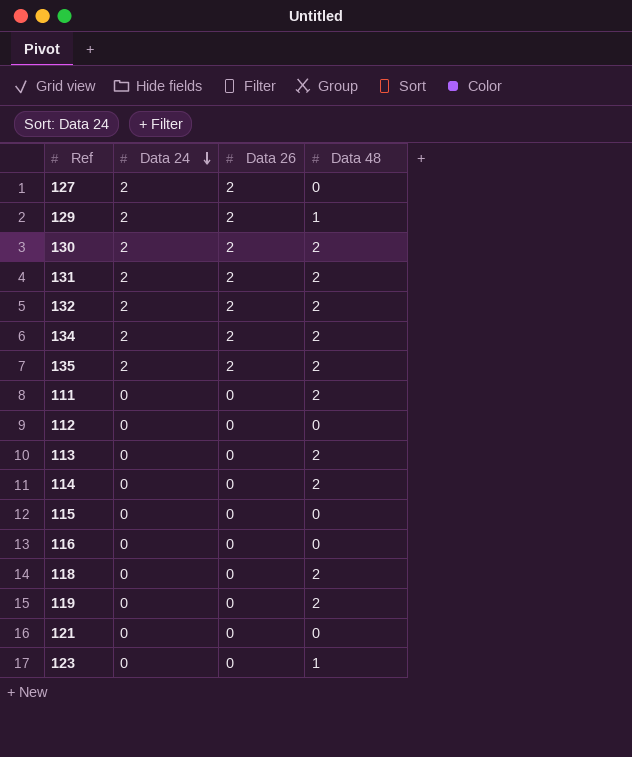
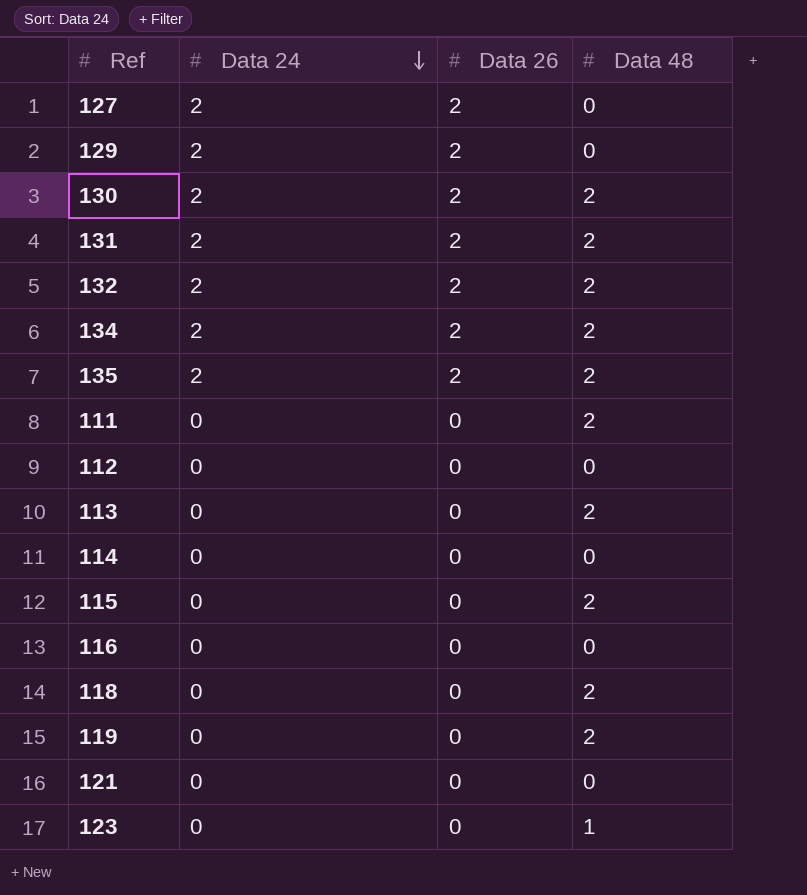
129 | Data 48: 1 -> 0
114 | Data 48: 2 -> 0
115 | Data 48: 0 -> 2

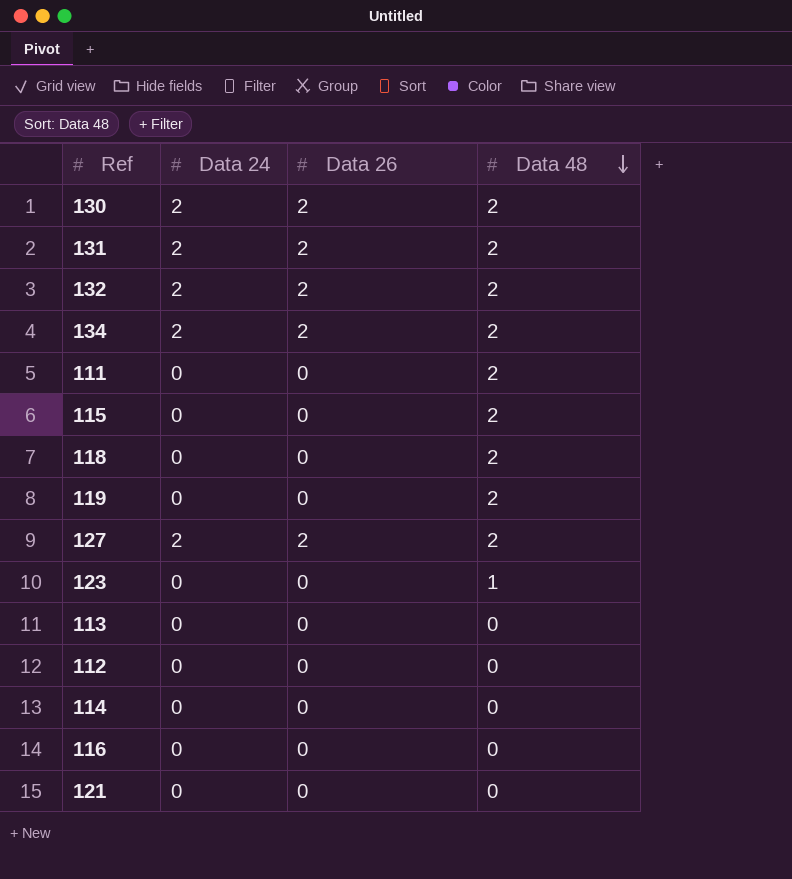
row order: Data 24 descending -> Data 48 descending
row 129: 2 | 2 | 0 -> none
row 135: 2 | 2 | 2 -> none
127 | Data 48: 0 -> 2
113 | Data 48: 2 -> 0

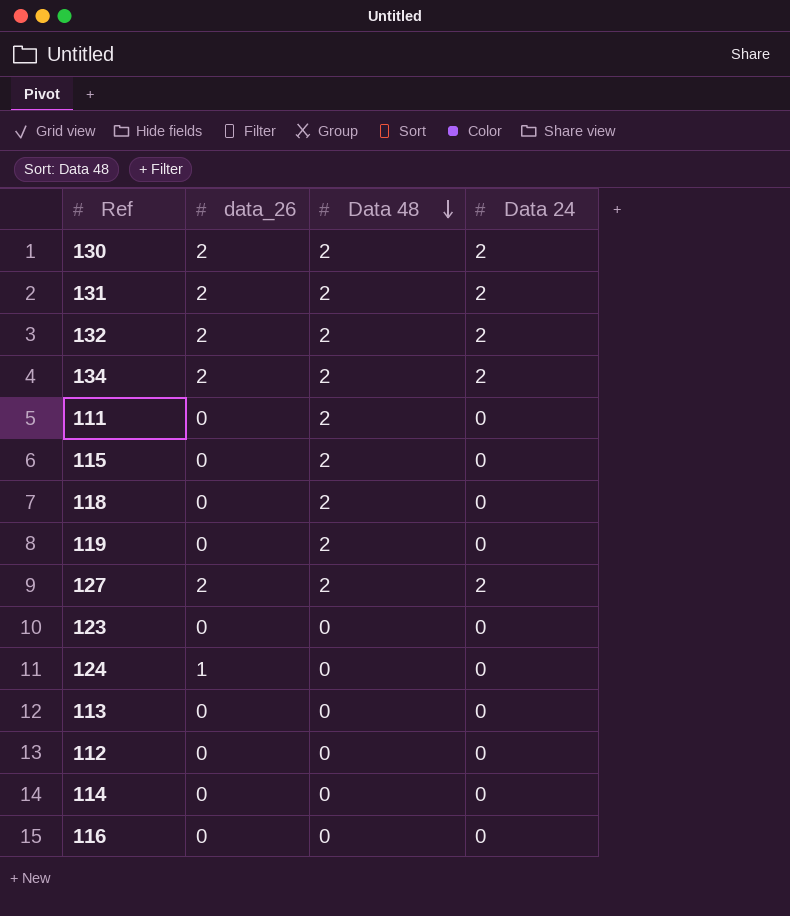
column name: Data 26 -> data_26
column Data 24 | position: 2 -> 4
row 121: 0 | 0 | 0 -> none
123 | Data 48: 1 -> 0
row 124: none -> 1 | 0 | 0

